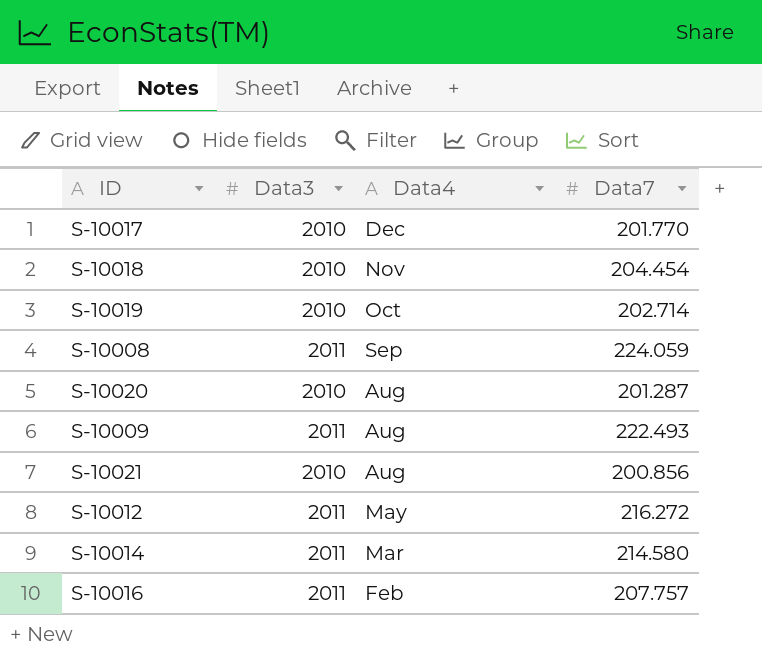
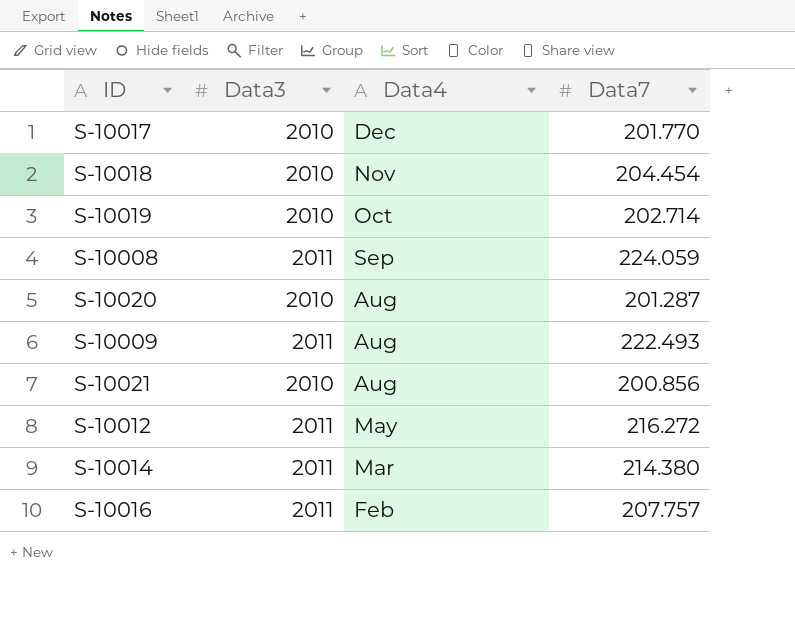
S-10014 | Data7: 214.580 -> 214.380

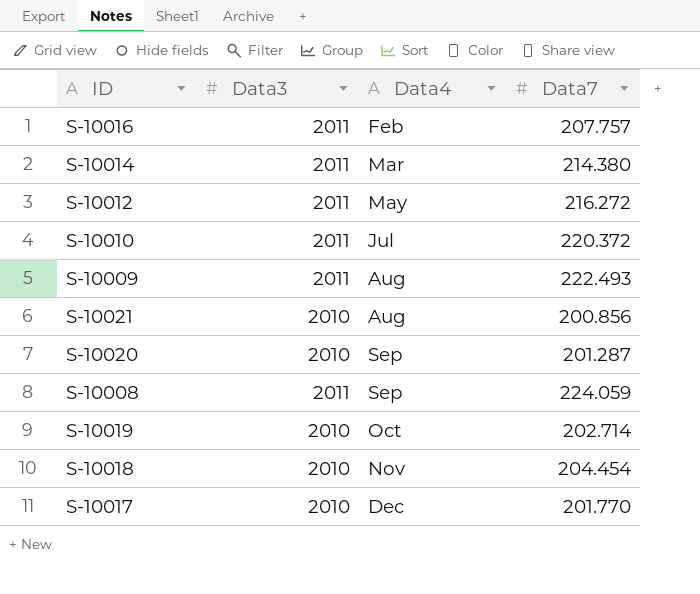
row order: Data4 descending -> Data4 ascending
row S-10010: none -> 2011 | Jul | 220.372
S-10020 | Data4: Aug -> Sep

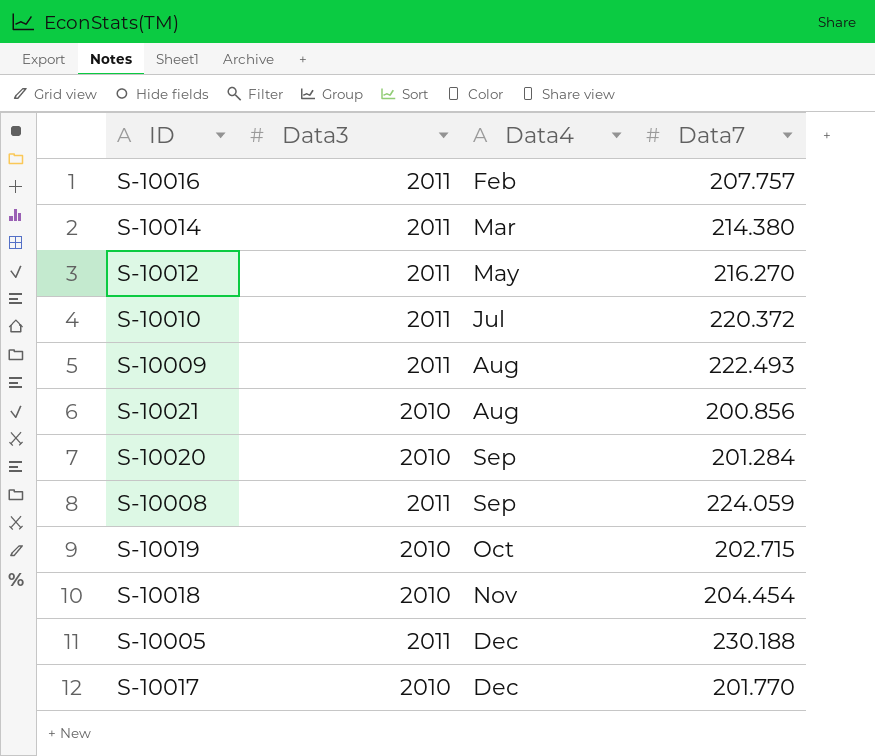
S-10012 | Data7: 216.272 -> 216.270
S-10020 | Data7: 201.287 -> 201.284
S-10019 | Data7: 202.714 -> 202.715
row S-10005: none -> 2011 | Dec | 230.188

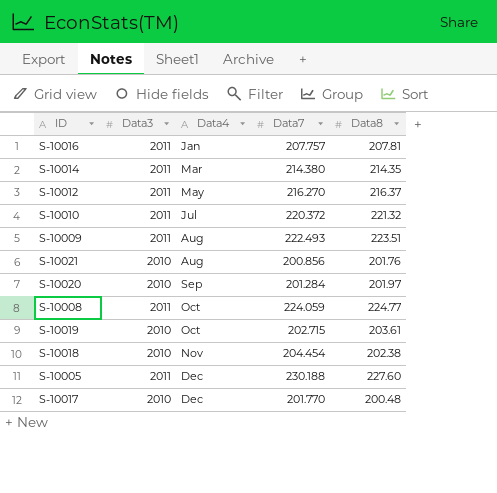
column Data8 | position: none -> 5
S-10016 | Data4: Feb -> Jan
S-10008 | Data4: Sep -> Oct

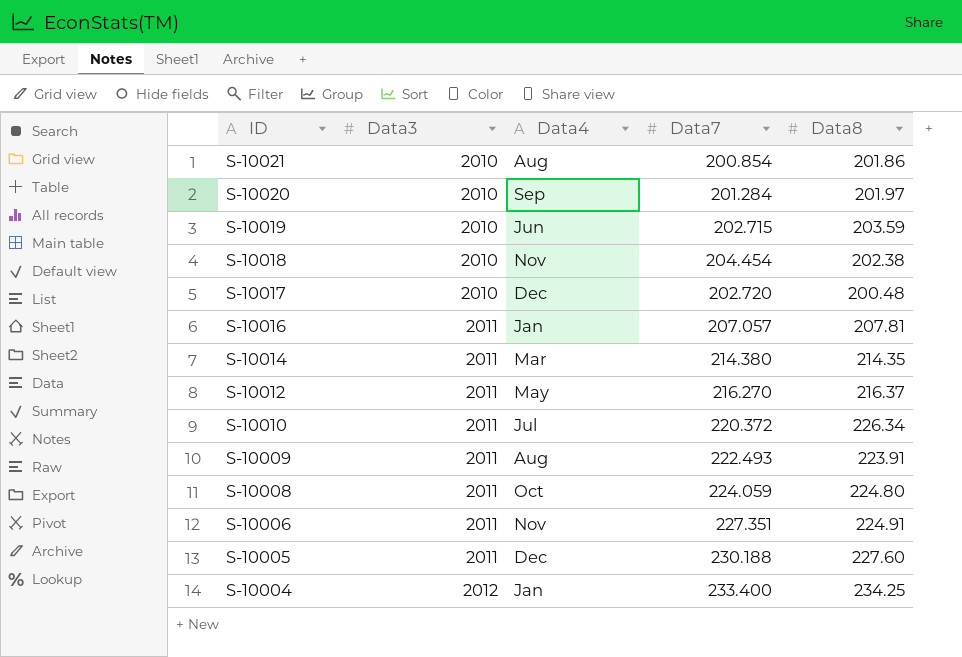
row order: Data4 ascending -> ID descending
S-10021 | Data7: 200.856 -> 200.854
S-10021 | Data8: 201.76 -> 201.86
S-10019 | Data4: Oct -> Jun
S-10019 | Data8: 203.61 -> 203.59
S-10017 | Data7: 201.770 -> 202.720
S-10016 | Data7: 207.757 -> 207.057
S-10010 | Data8: 221.32 -> 226.34
S-10009 | Data8: 223.51 -> 223.91
S-10008 | Data8: 224.77 -> 224.80
row S-10006: none -> 2011 | Nov | 227.351 | 224.91
row S-10004: none -> 2012 | Jan | 233.400 | 234.25

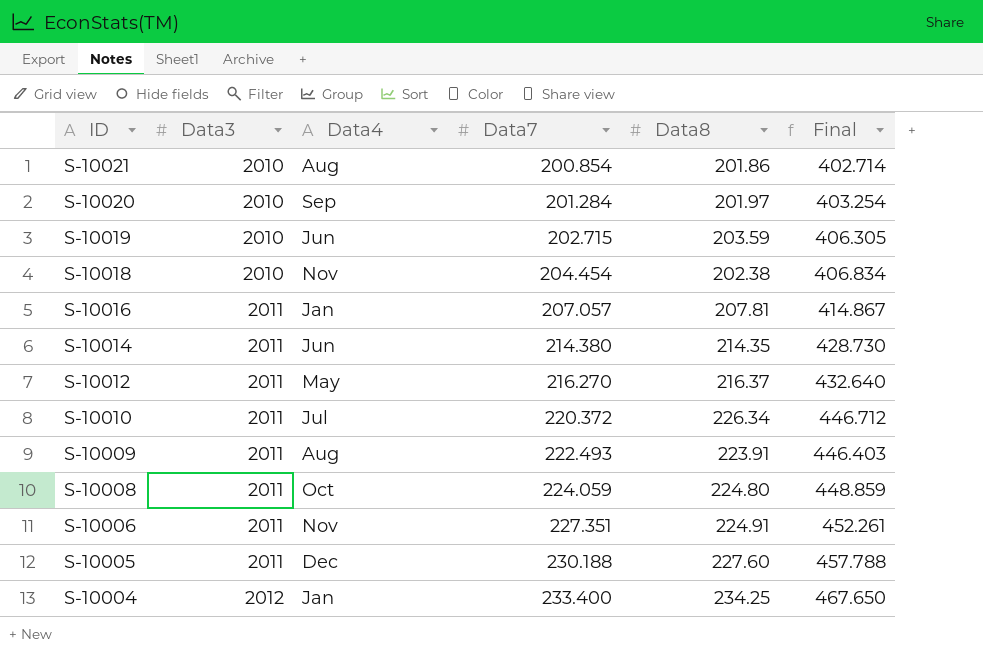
column Final | formula: none -> [Data7] + [Data8]
row S-10017: 2010 | Dec | 202.720 | 200.48 -> none
S-10014 | Data4: Mar -> Jun

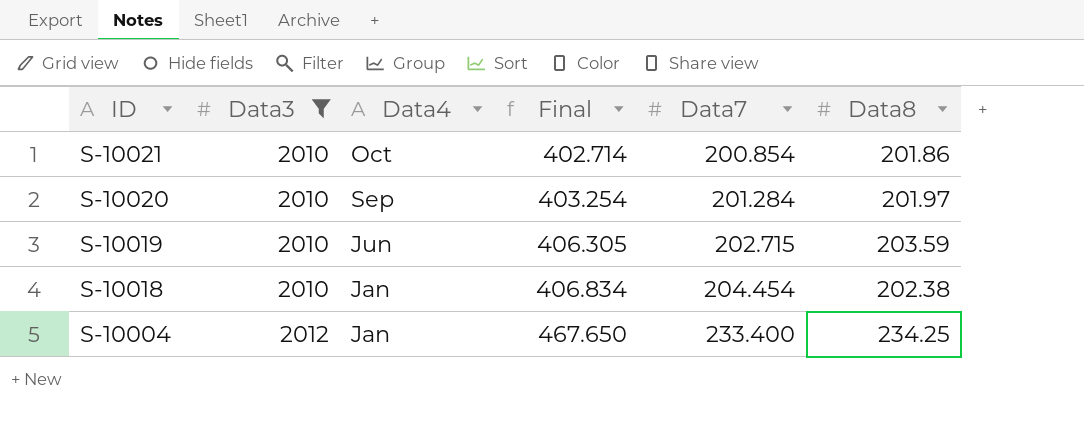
filter: none -> Data3 != 2011
column Final | position: 6 -> 4
S-10021 | Data4: Aug -> Oct
S-10018 | Data4: Nov -> Jan

